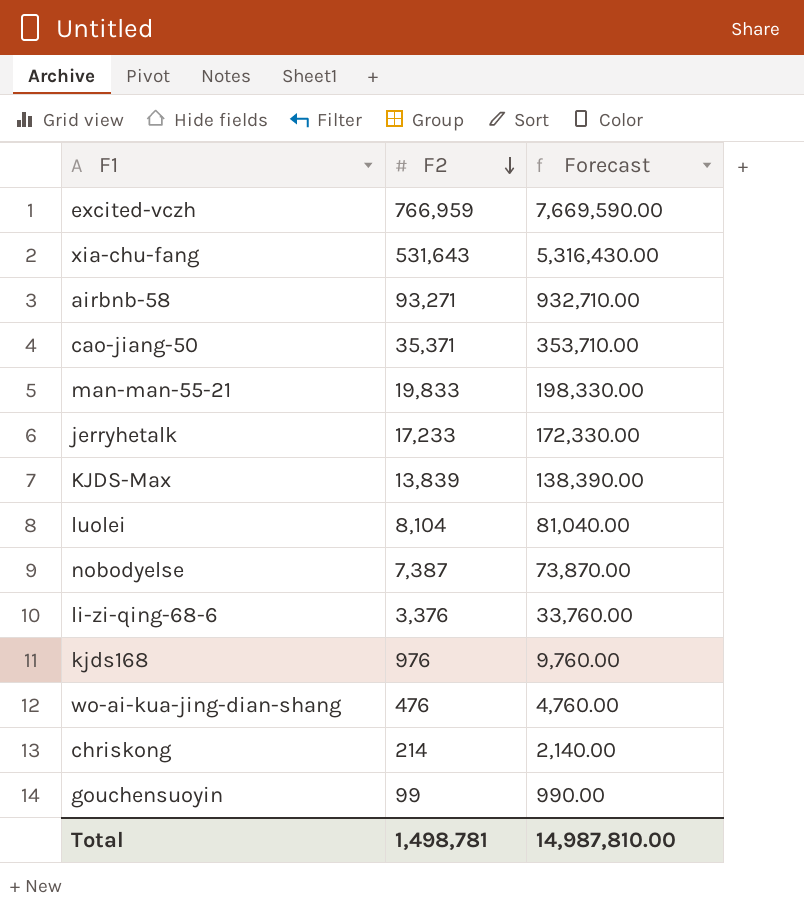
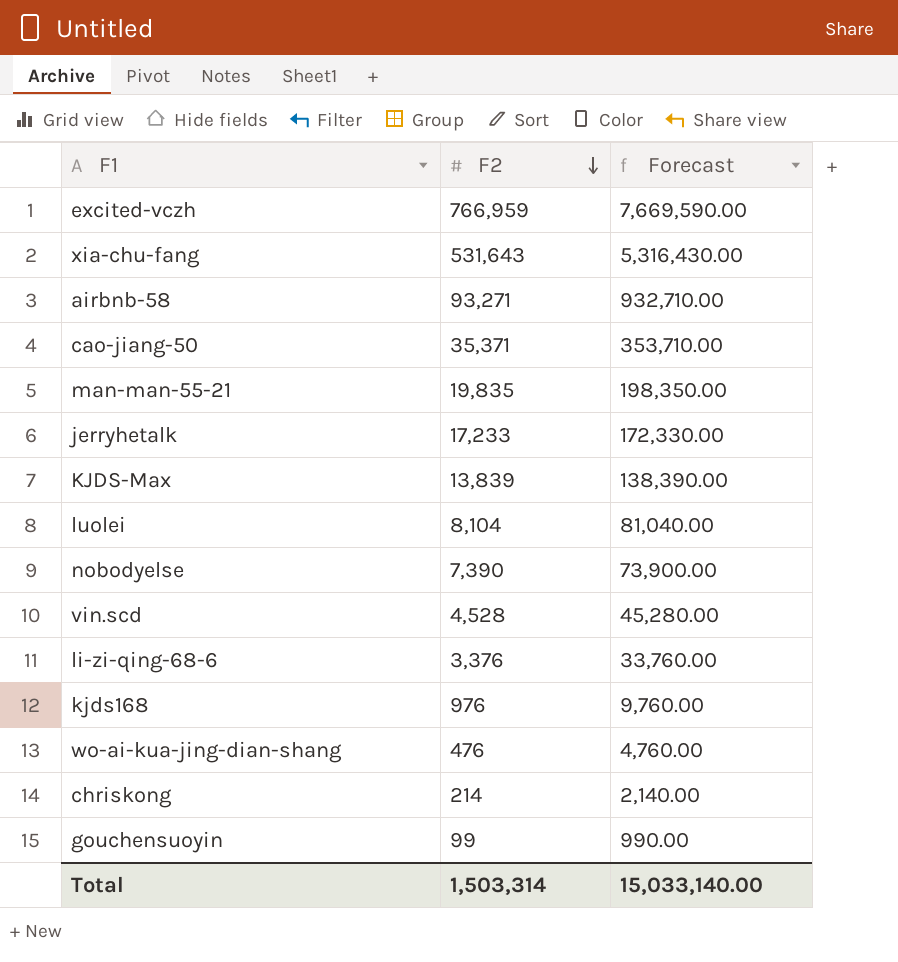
man-man-55-21 | F2: 19,833 -> 19,835
man-man-55-21 | Forecast: 198,330.00 -> 198,350.00
nobodyelse | F2: 7,387 -> 7,390
nobodyelse | Forecast: 73,870.00 -> 73,900.00
row vin.scd: none -> 4,528 | 45,280.00
Total | F2: 1,498,781 -> 1,503,314
Total | Forecast: 14,987,810.00 -> 15,033,140.00

